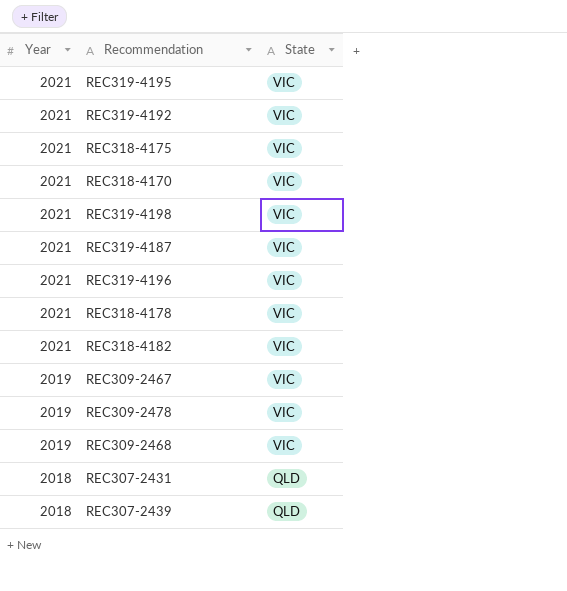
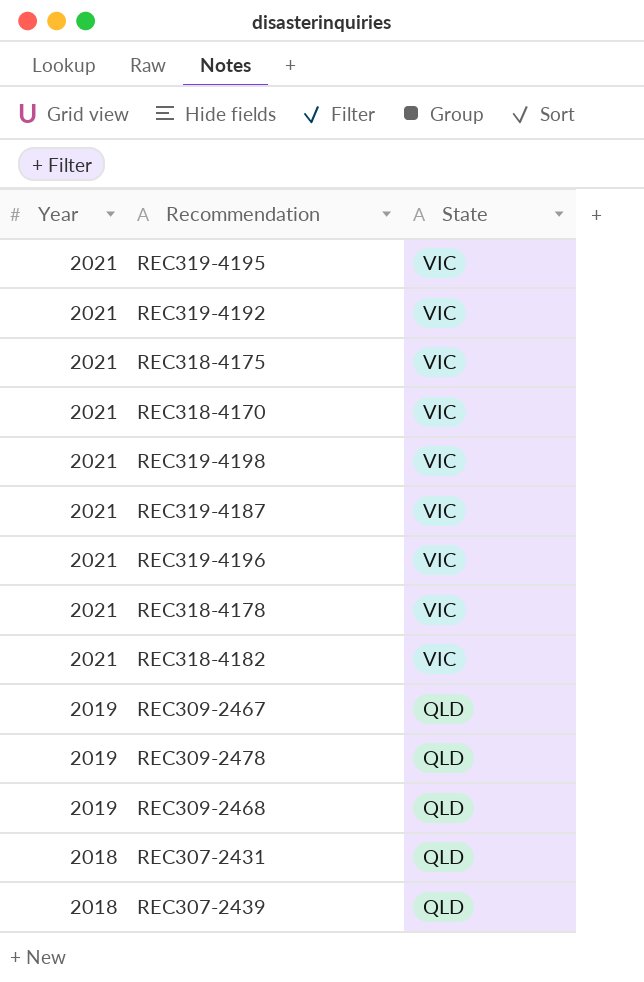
REC309-2467 | State: VIC -> QLD
REC309-2478 | State: VIC -> QLD
REC309-2468 | State: VIC -> QLD

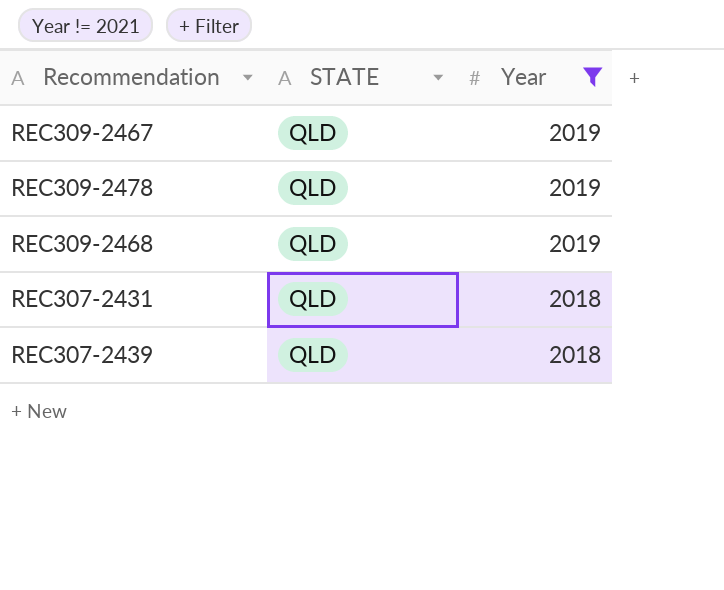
filter: none -> Year != 2021
column name: State -> STATE
column Year | position: 1 -> 3

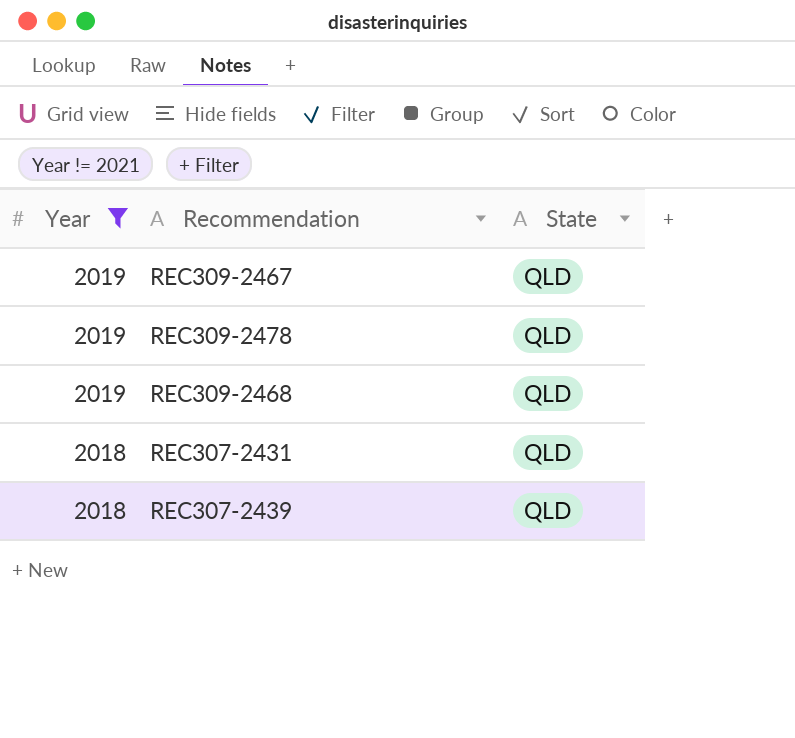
column Year | position: 3 -> 1
column name: STATE -> State

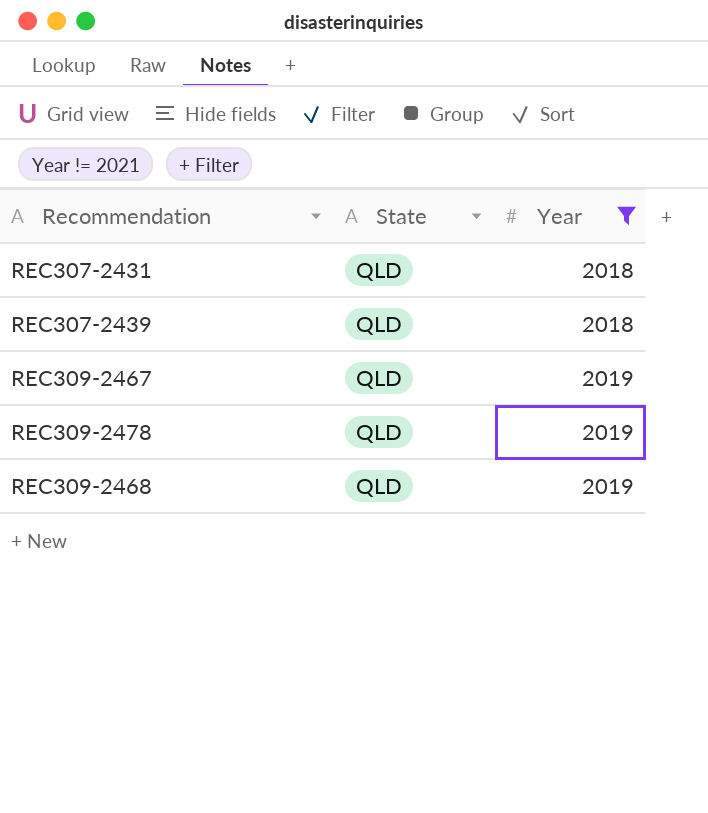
row order: Year descending -> Year ascending
column Year | position: 1 -> 3

